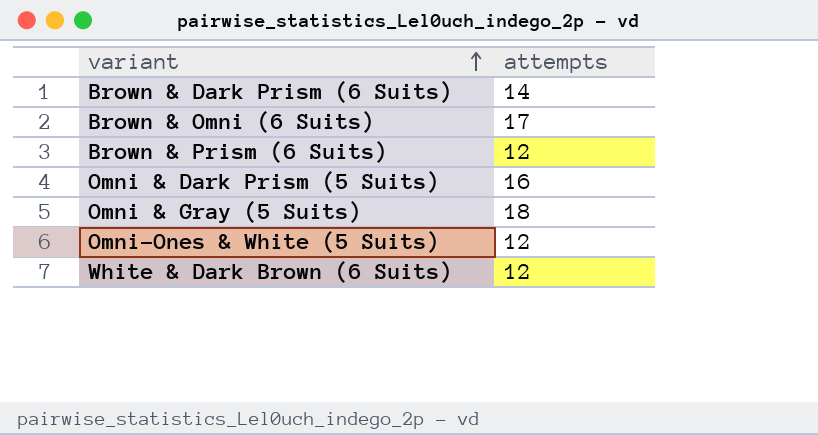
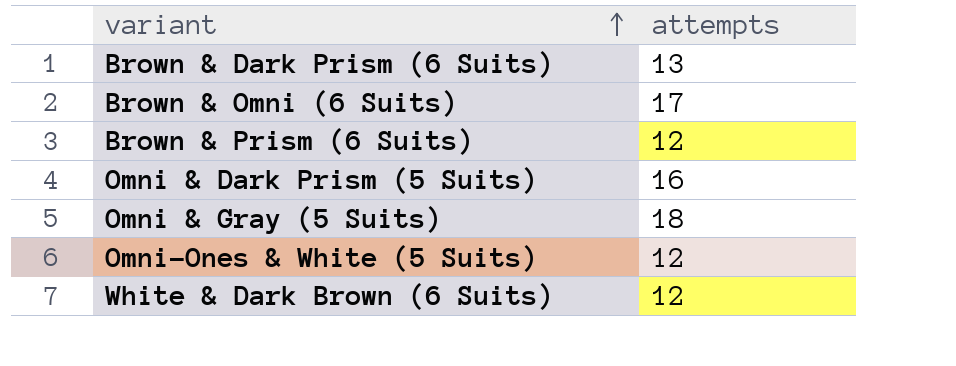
Brown & Dark Prism (6 Suits) | attempts: 14 -> 13

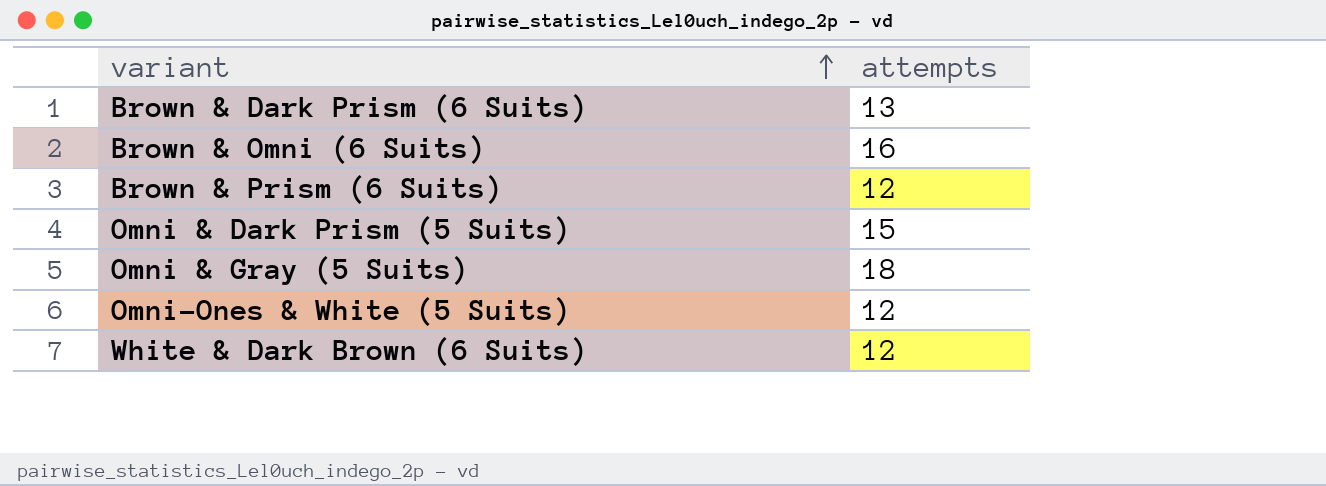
Brown & Omni (6 Suits) | attempts: 17 -> 16
Omni & Dark Prism (5 Suits) | attempts: 16 -> 15

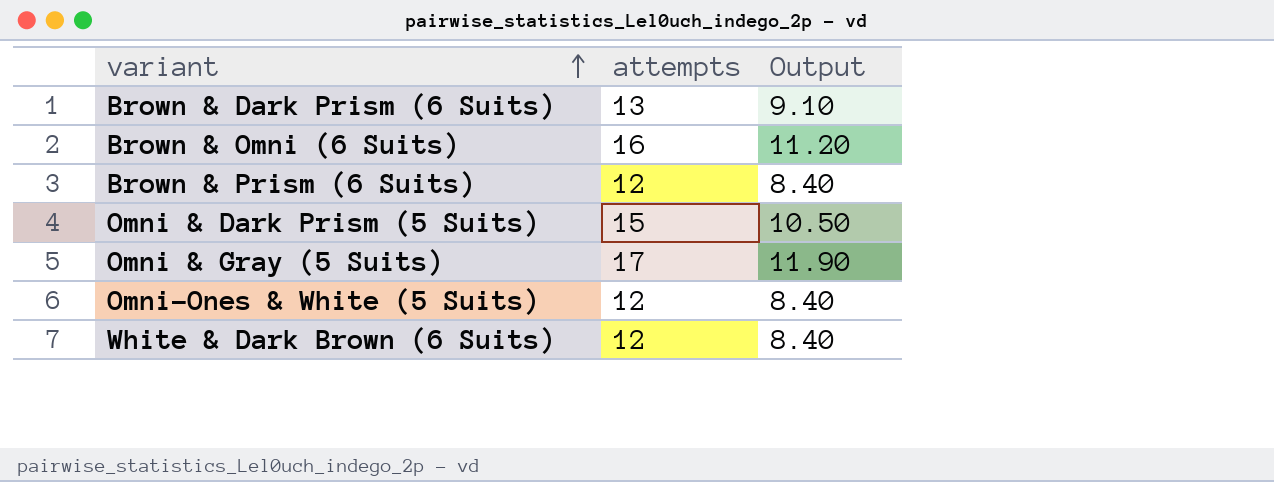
column Output | formula: none -> [attempts] * 0.7
Omni & Gray (5 Suits) | attempts: 18 -> 17

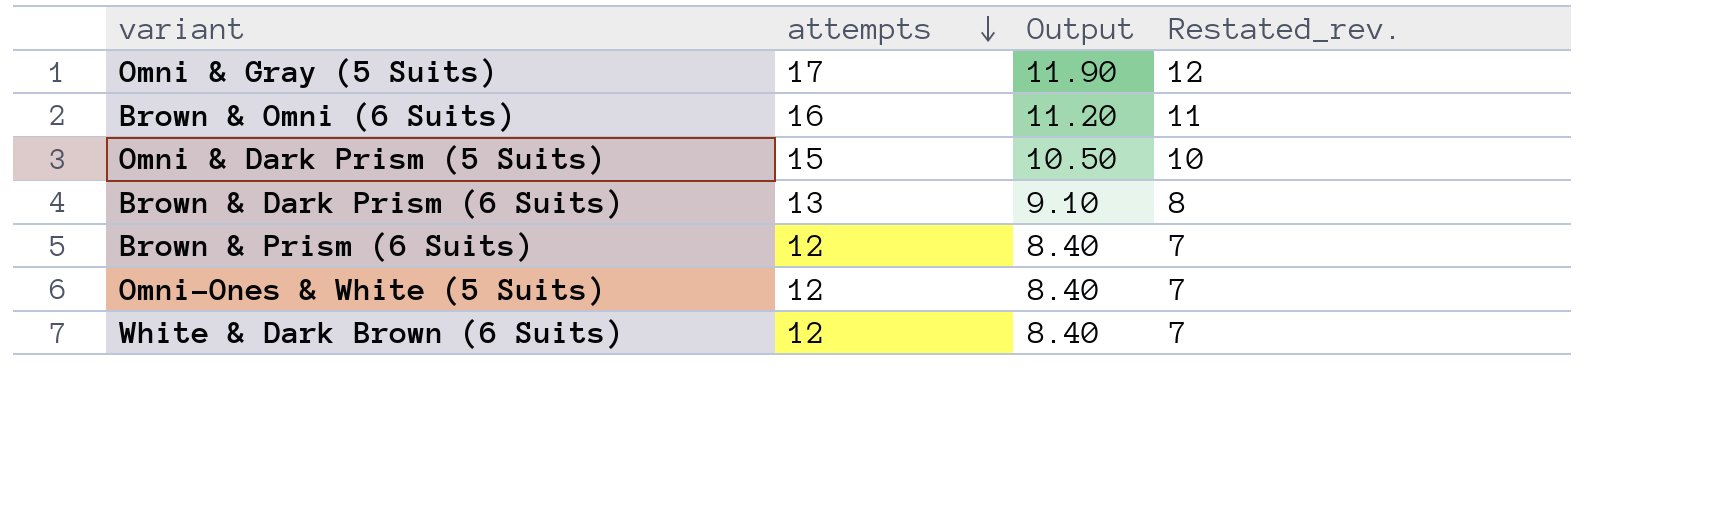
row order: variant ascending -> attempts descending
column Restated_rev. | formula: none -> [attempts] - 5

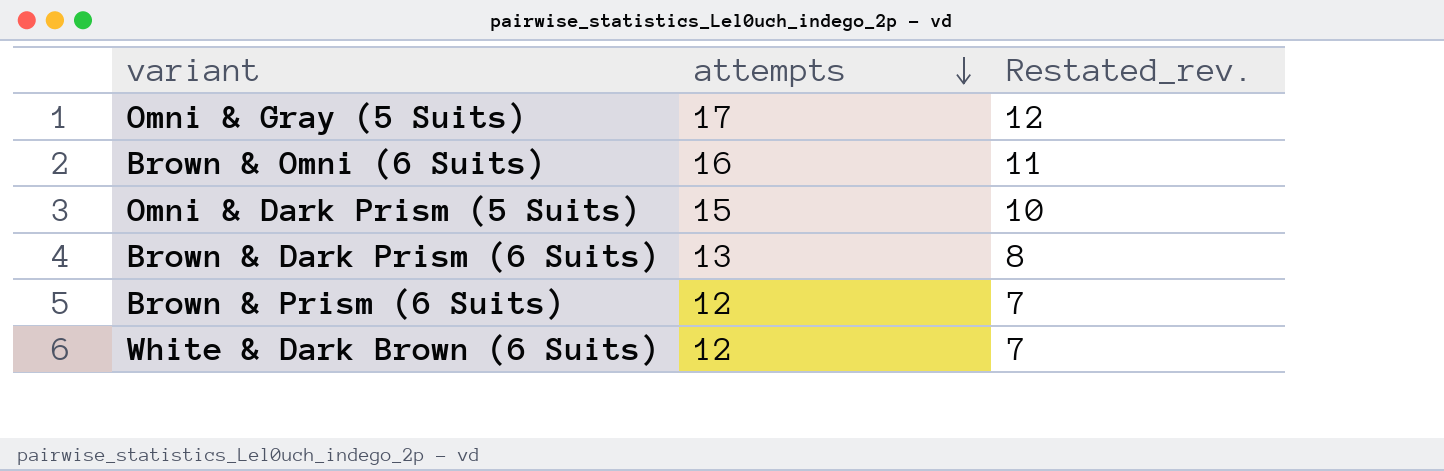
column Output | formula: [attempts] * 0.7 -> none
row Omni-Ones & White (5 Suits): 12 | 8.40 | 7 -> none

